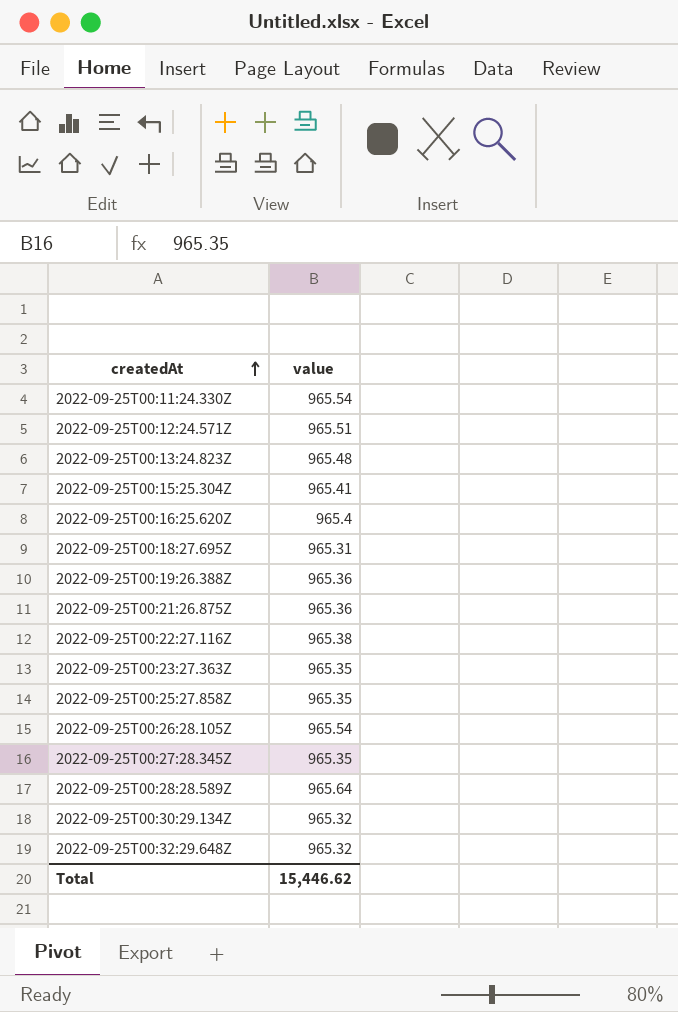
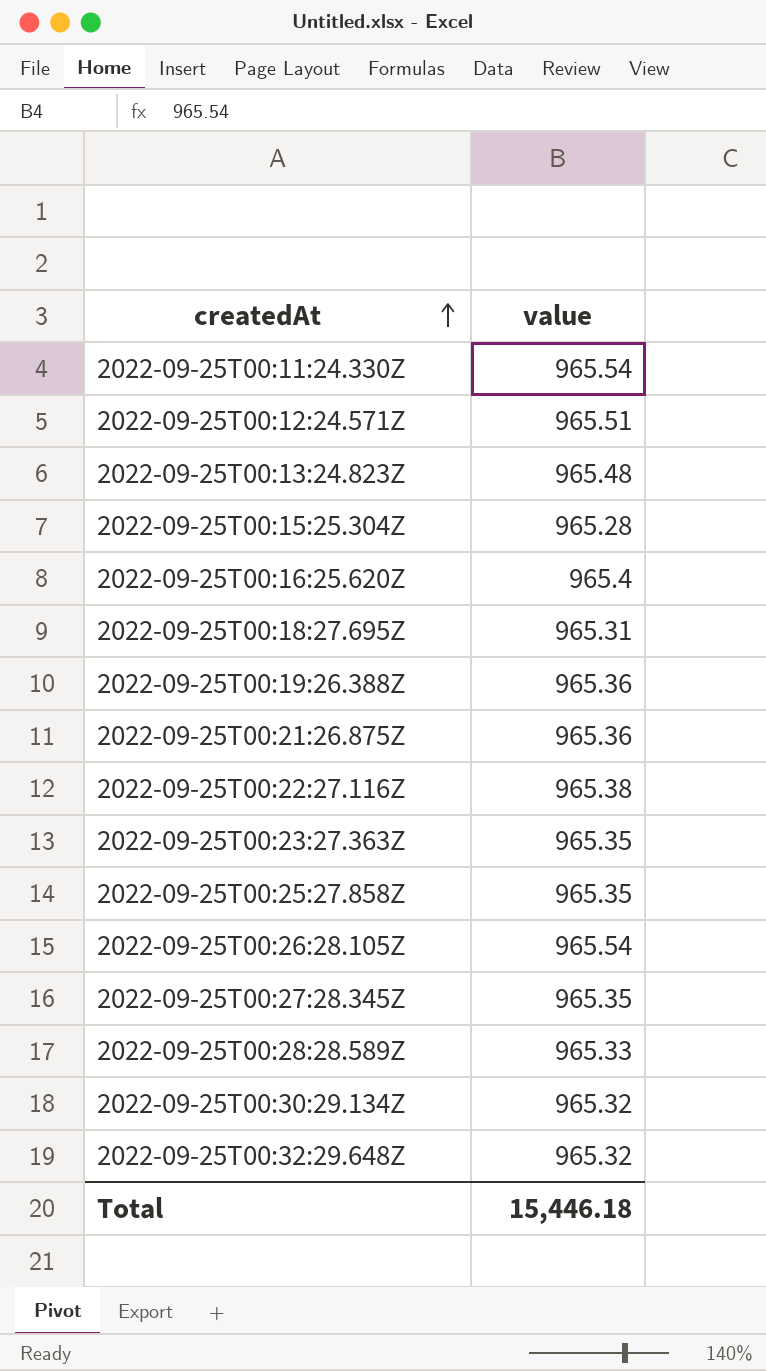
2022-09-25T00:15:25.304Z | value: 965.41 -> 965.28
2022-09-25T00:28:28.589Z | value: 965.64 -> 965.33
Total | value: 15,446.62 -> 15,446.18

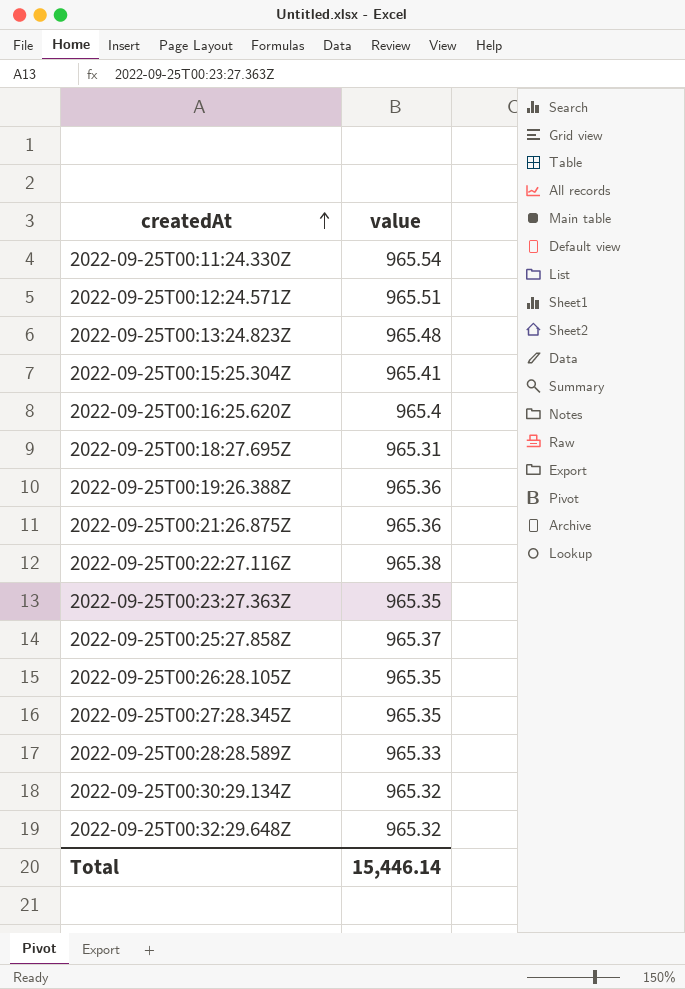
2022-09-25T00:15:25.304Z | value: 965.28 -> 965.41
2022-09-25T00:25:27.858Z | value: 965.35 -> 965.37
2022-09-25T00:26:28.105Z | value: 965.54 -> 965.35
Total | value: 15,446.18 -> 15,446.14

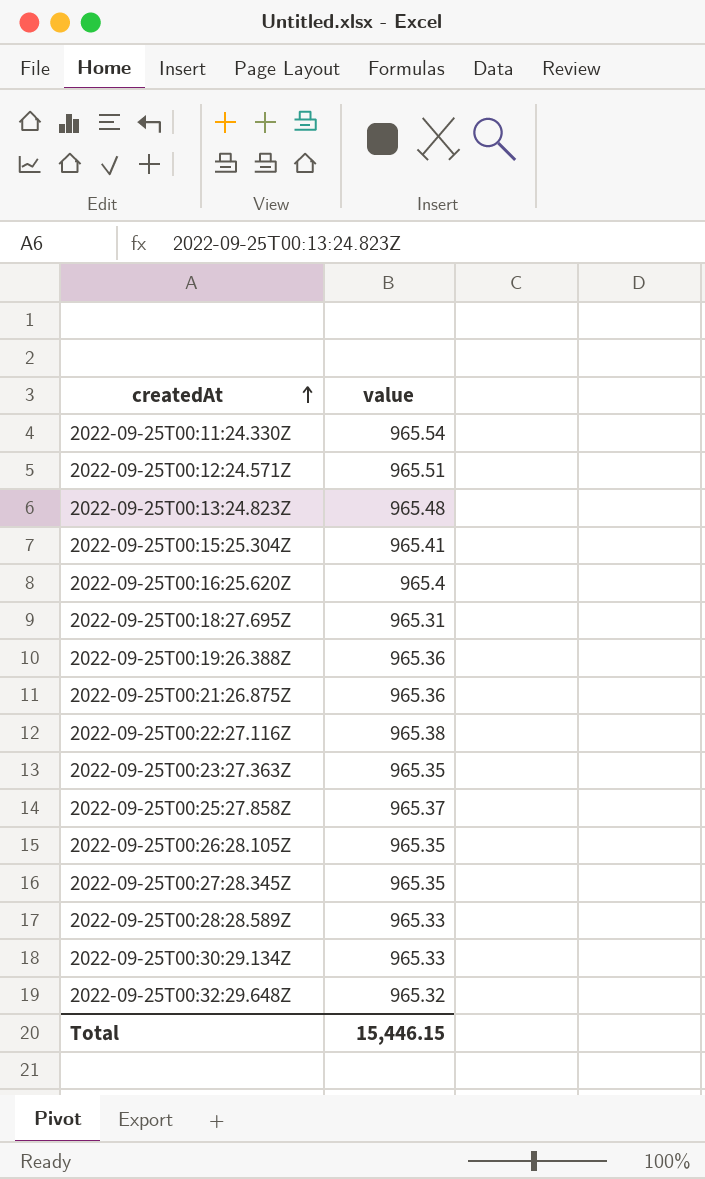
2022-09-25T00:30:29.134Z | value: 965.32 -> 965.33
Total | value: 15,446.14 -> 15,446.15

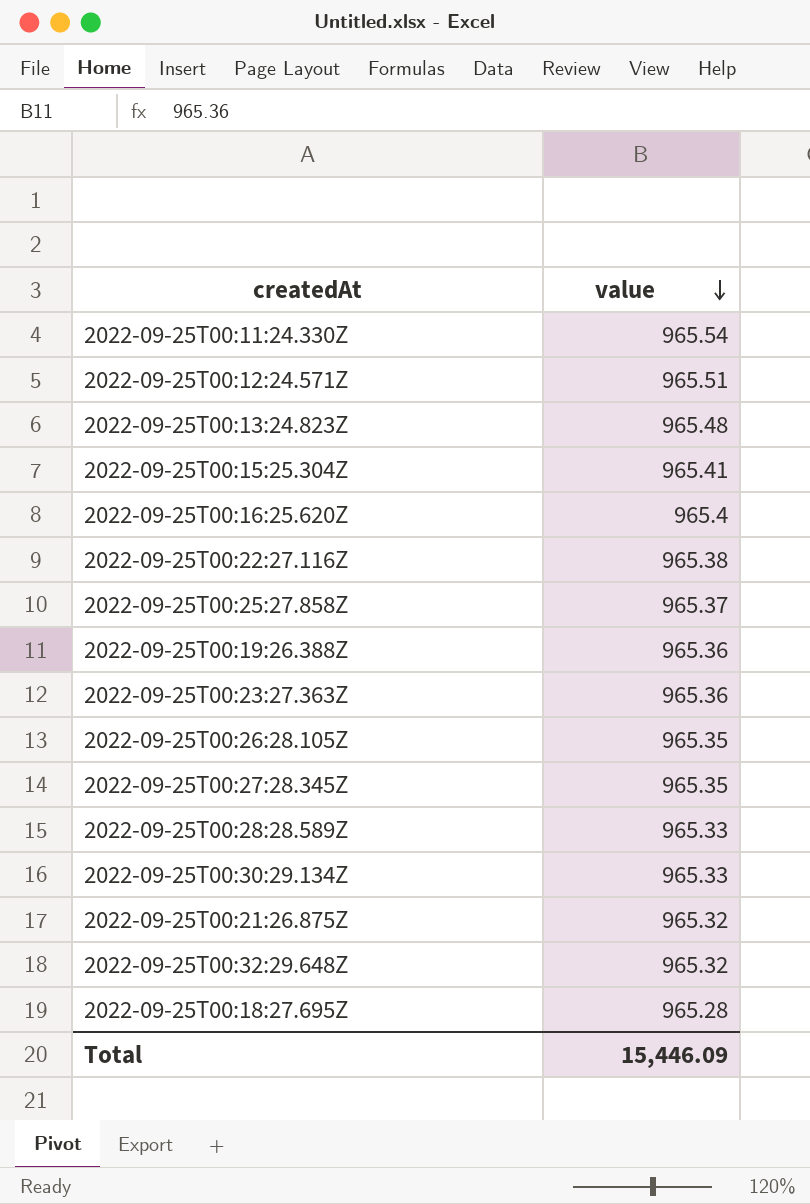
row order: createdAt ascending -> value descending
2022-09-25T00:23:27.363Z | value: 965.35 -> 965.36
2022-09-25T00:21:26.875Z | value: 965.36 -> 965.32
2022-09-25T00:18:27.695Z | value: 965.31 -> 965.28
Total | value: 15,446.15 -> 15,446.09

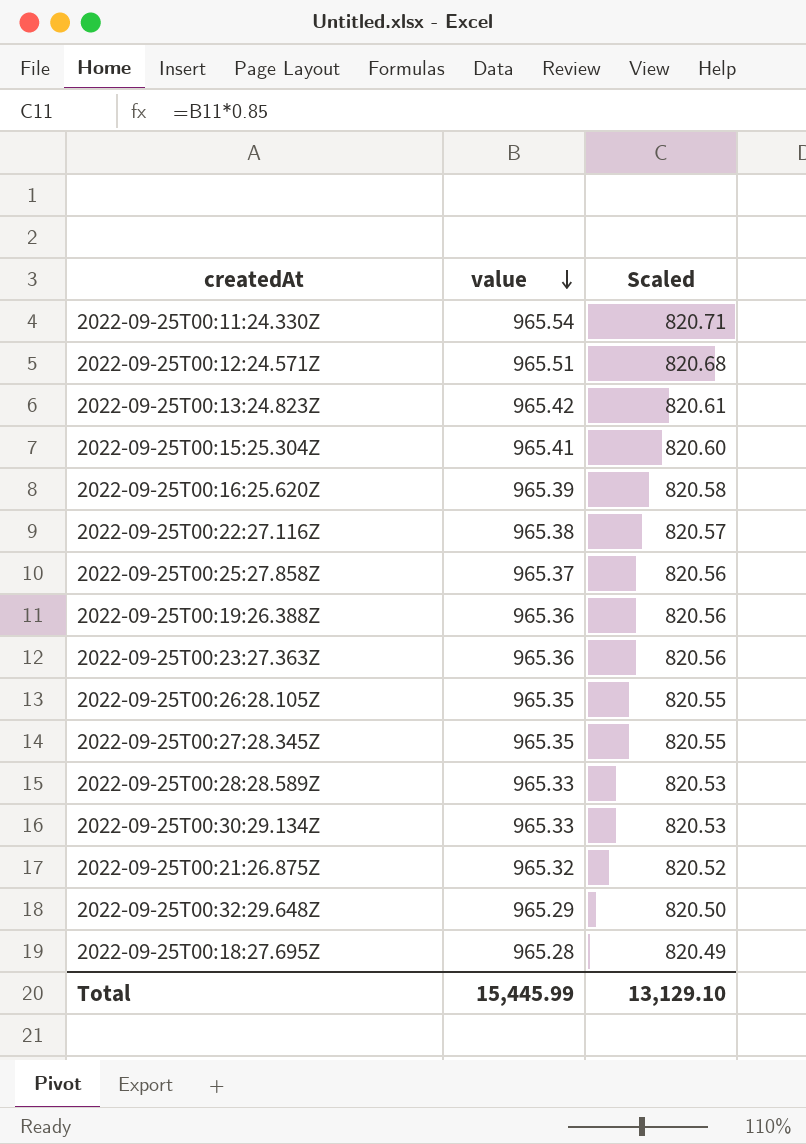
column Scaled | formula: none -> [value] * 0.85
2022-09-25T00:13:24.823Z | value: 965.48 -> 965.42
2022-09-25T00:16:25.620Z | value: 965.4 -> 965.39
2022-09-25T00:32:29.648Z | value: 965.32 -> 965.29
Total | value: 15,446.09 -> 15,445.99

